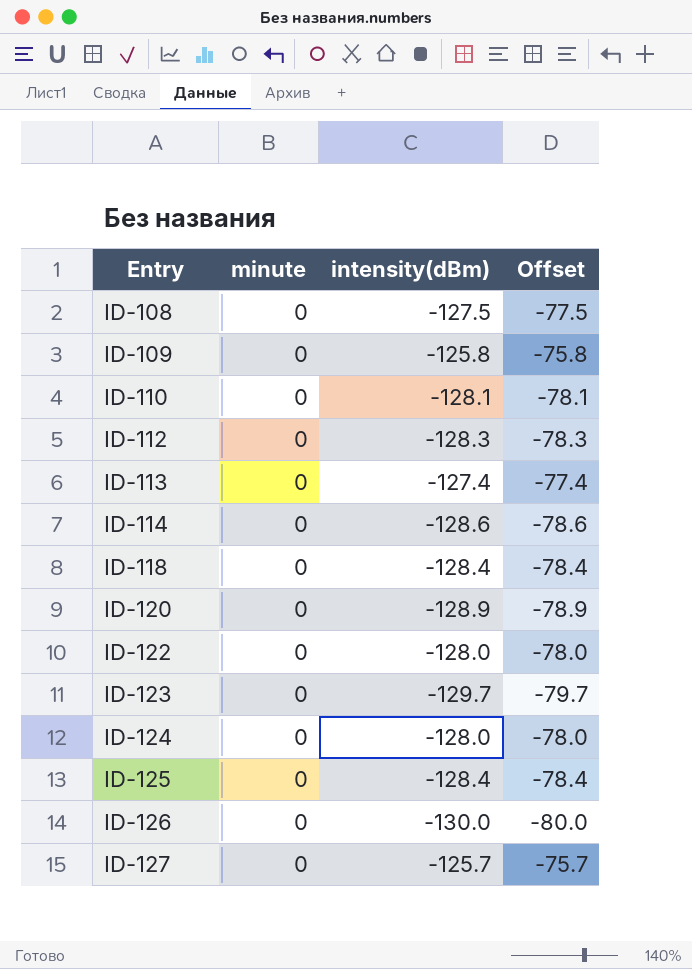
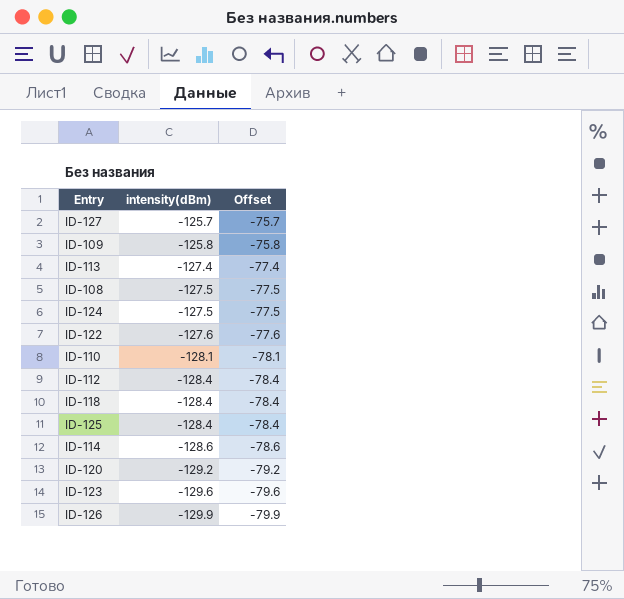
row order: Entry ascending -> intensity(dBm) descending
column minute | position: 2 -> none
ID-124 | intensity(dBm): -128.0 -> -127.5
ID-124 | Offset: -78.0 -> -77.5
ID-122 | intensity(dBm): -128.0 -> -127.6
ID-122 | Offset: -78.0 -> -77.6
ID-112 | intensity(dBm): -128.3 -> -128.4
ID-112 | Offset: -78.3 -> -78.4
ID-120 | intensity(dBm): -128.9 -> -129.2
ID-120 | Offset: -78.9 -> -79.2
ID-123 | intensity(dBm): -129.7 -> -129.6
ID-123 | Offset: -79.7 -> -79.6
ID-126 | intensity(dBm): -130.0 -> -129.9
ID-126 | Offset: -80.0 -> -79.9

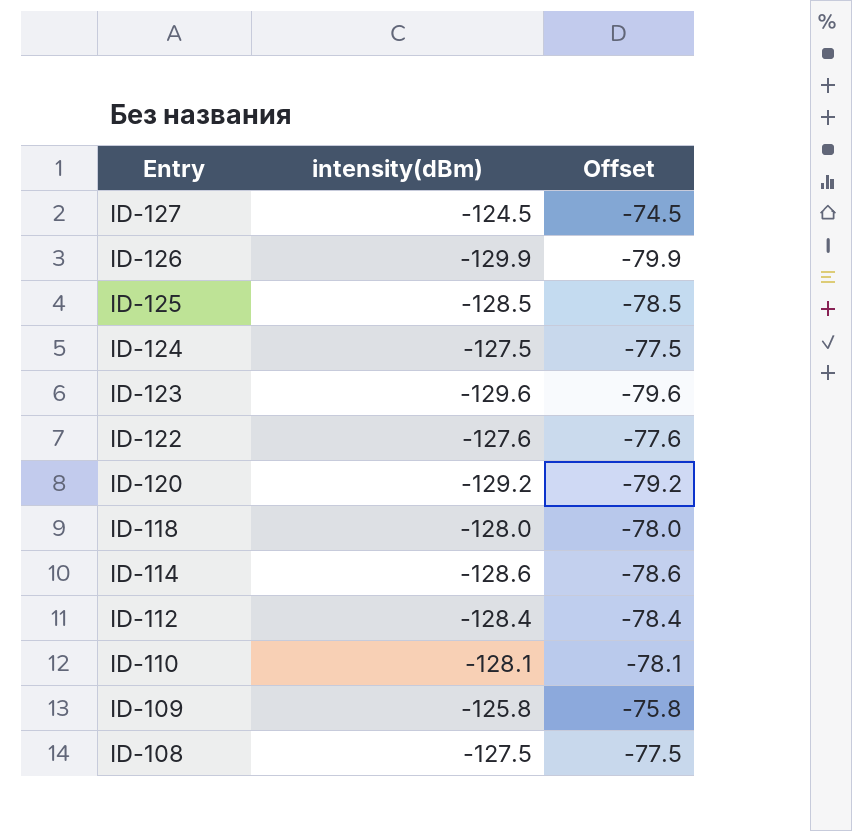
row order: intensity(dBm) descending -> Entry descending
row ID-113: -127.4 | -77.4 -> none
ID-127 | intensity(dBm): -125.7 -> -124.5
ID-127 | Offset: -75.7 -> -74.5
ID-125 | intensity(dBm): -128.4 -> -128.5
ID-125 | Offset: -78.4 -> -78.5
ID-118 | intensity(dBm): -128.4 -> -128.0
ID-118 | Offset: -78.4 -> -78.0

